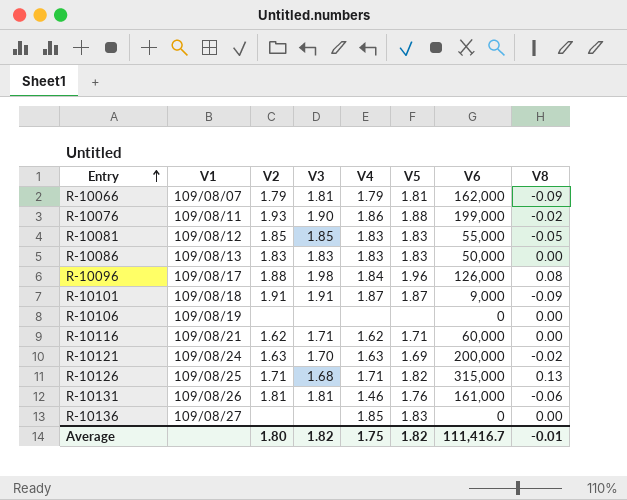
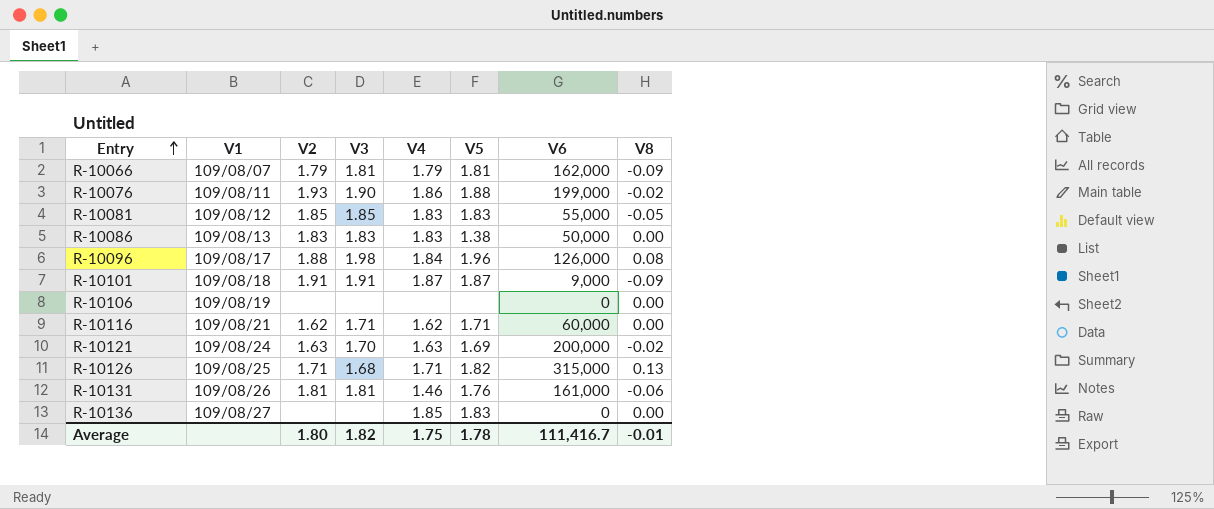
R-10086 | V5: 1.83 -> 1.38
Average | V5: 1.82 -> 1.78

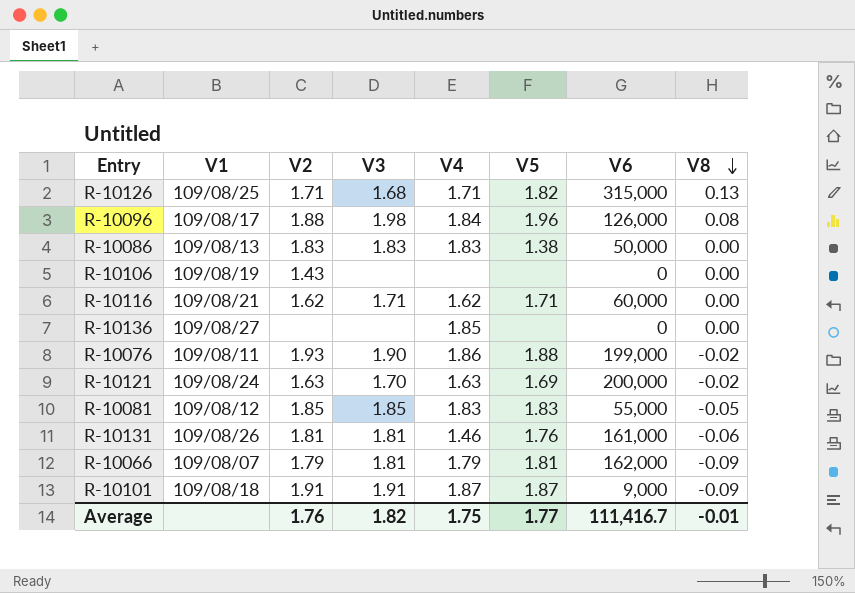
row order: Entry ascending -> V8 descending
R-10106 | V2: none -> 1.43
R-10136 | V5: 1.83 -> none
Average | V2: 1.80 -> 1.76
Average | V5: 1.78 -> 1.77

